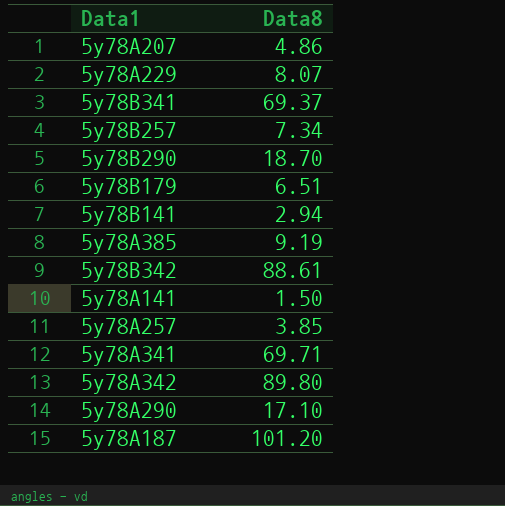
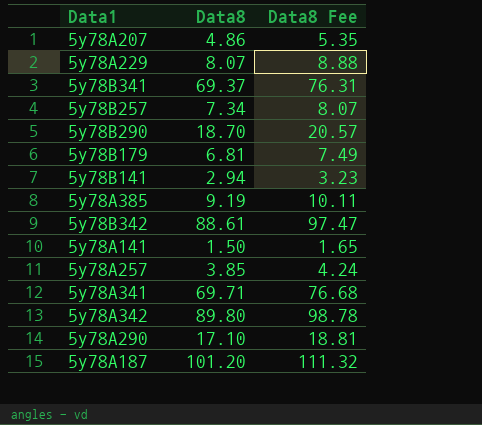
column Data8 Fee | formula: none -> [Data8] * 1.1
5y78B179 | Data8: 6.51 -> 6.81

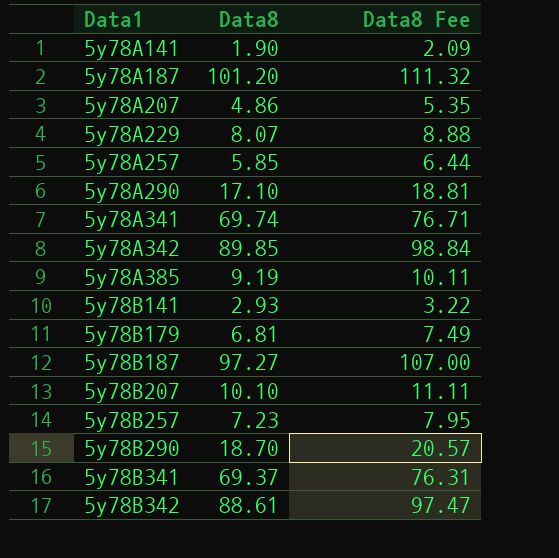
row order: none -> Data1 ascending
5y78A141 | Data8: 1.50 -> 1.90
5y78A141 | Data8 Fee: 1.65 -> 2.09
5y78A257 | Data8: 3.85 -> 5.85
5y78A257 | Data8 Fee: 4.24 -> 6.44
5y78A341 | Data8: 69.71 -> 69.74
5y78A341 | Data8 Fee: 76.68 -> 76.71
5y78A342 | Data8: 89.80 -> 89.85
5y78A342 | Data8 Fee: 98.78 -> 98.84
5y78B141 | Data8: 2.94 -> 2.93
5y78B141 | Data8 Fee: 3.23 -> 3.22
row 5y78B187: none -> 97.27 | 107.00
row 5y78B207: none -> 10.10 | 11.11
5y78B257 | Data8: 7.34 -> 7.23
5y78B257 | Data8 Fee: 8.07 -> 7.95

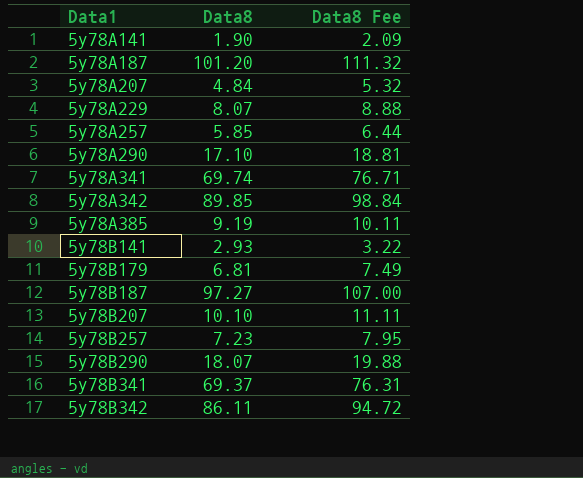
5y78A207 | Data8: 4.86 -> 4.84
5y78A207 | Data8 Fee: 5.35 -> 5.32
5y78B290 | Data8: 18.70 -> 18.07
5y78B290 | Data8 Fee: 20.57 -> 19.88
5y78B342 | Data8: 88.61 -> 86.11
5y78B342 | Data8 Fee: 97.47 -> 94.72

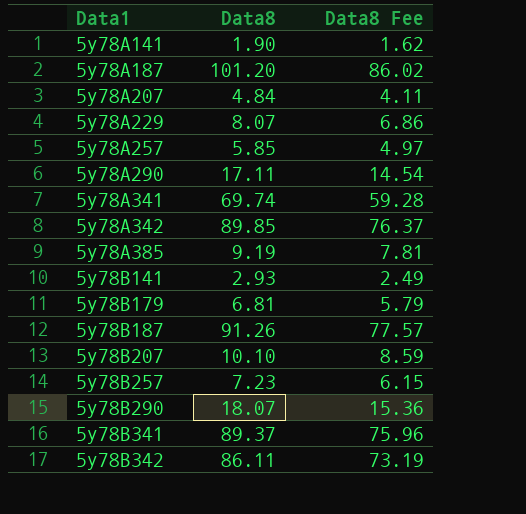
column Data8 Fee | formula: [Data8] * 1.1 -> [Data8] * 0.85
5y78A290 | Data8: 17.10 -> 17.11
5y78B187 | Data8: 97.27 -> 91.26
5y78B341 | Data8: 69.37 -> 89.37

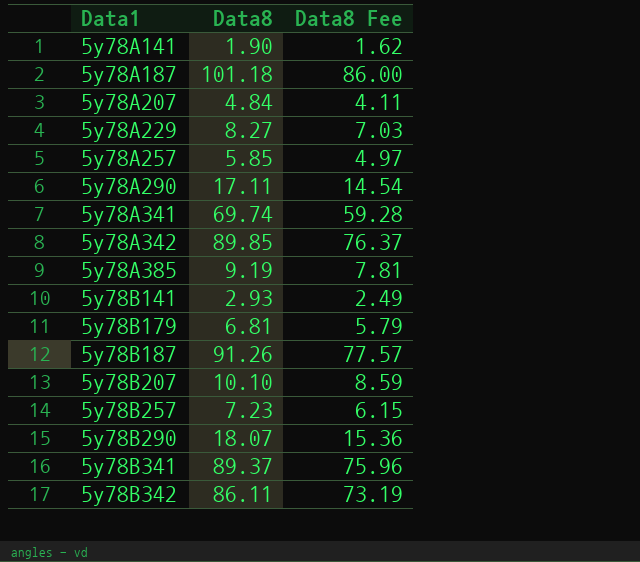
5y78A187 | Data8: 101.20 -> 101.18
5y78A187 | Data8 Fee: 86.02 -> 86.00
5y78A229 | Data8: 8.07 -> 8.27
5y78A229 | Data8 Fee: 6.86 -> 7.03

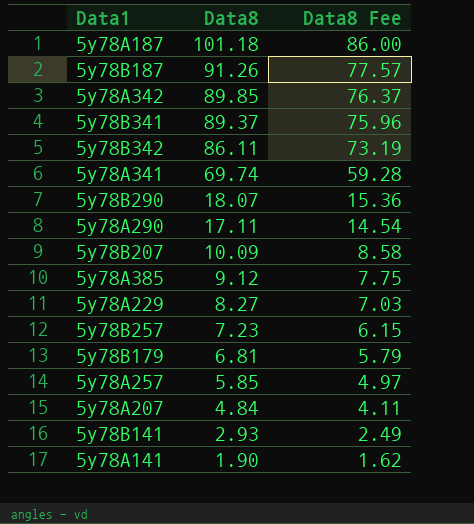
row order: Data1 ascending -> Data8 descending
5y78B207 | Data8: 10.10 -> 10.09
5y78B207 | Data8 Fee: 8.59 -> 8.58
5y78A385 | Data8: 9.19 -> 9.12
5y78A385 | Data8 Fee: 7.81 -> 7.75

